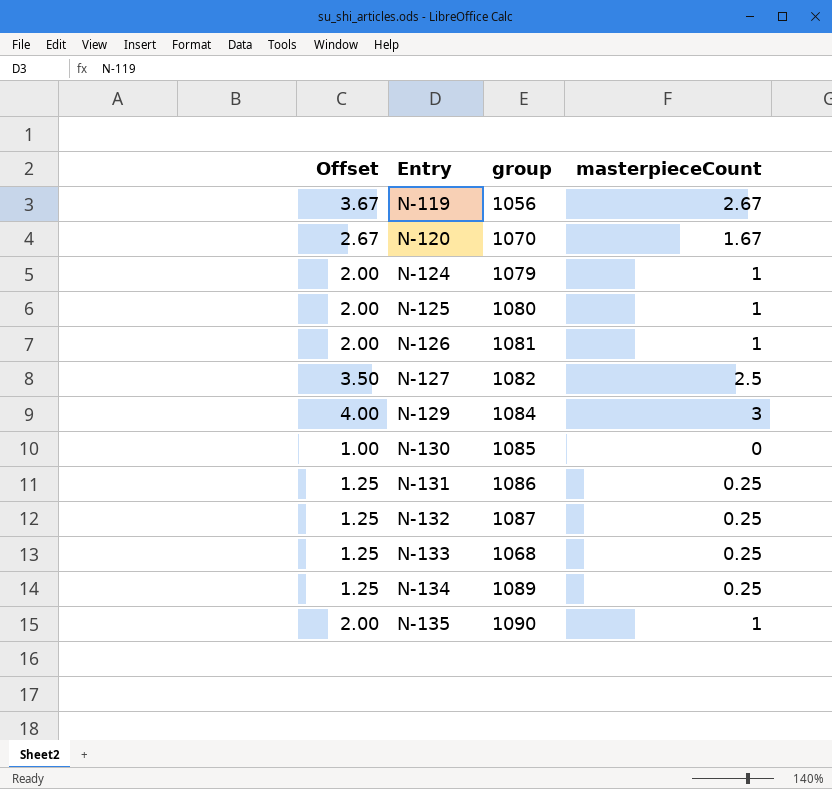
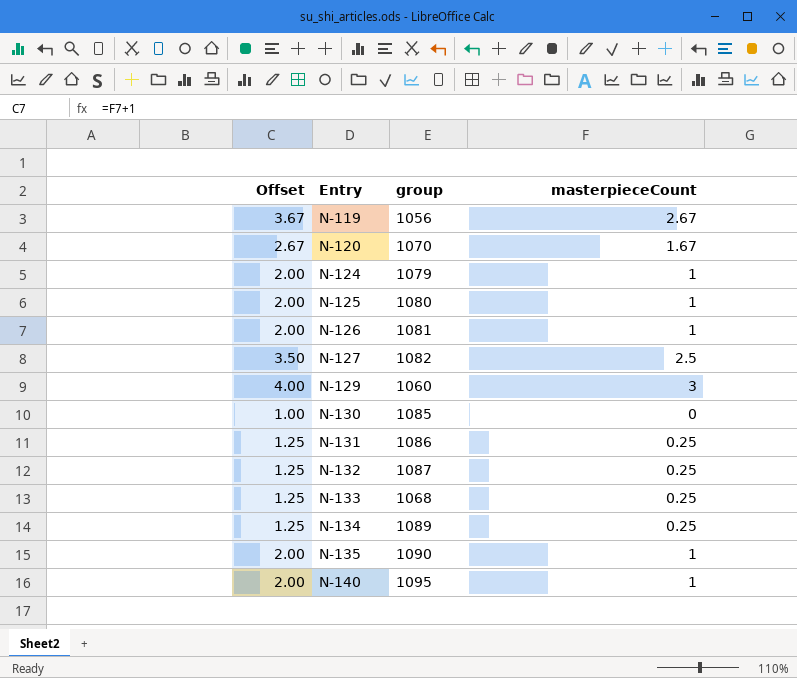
N-129 | group: 1084 -> 1060
row N-140: none -> 2.00 | 1095 | 1

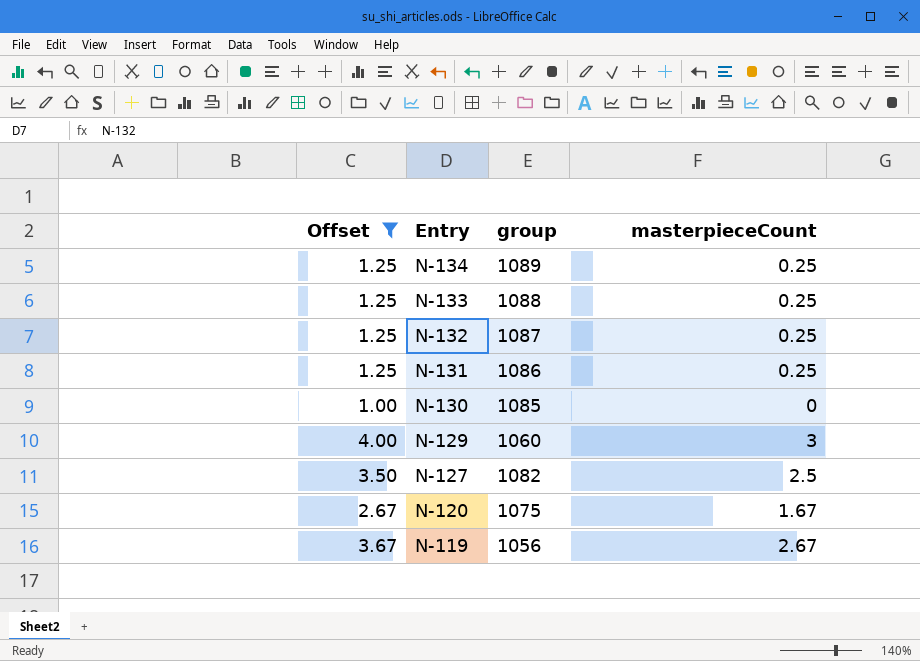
filter: none -> Offset != 2.00
row order: Entry ascending -> Entry descending
N-133 | group: 1068 -> 1088
N-120 | group: 1070 -> 1075

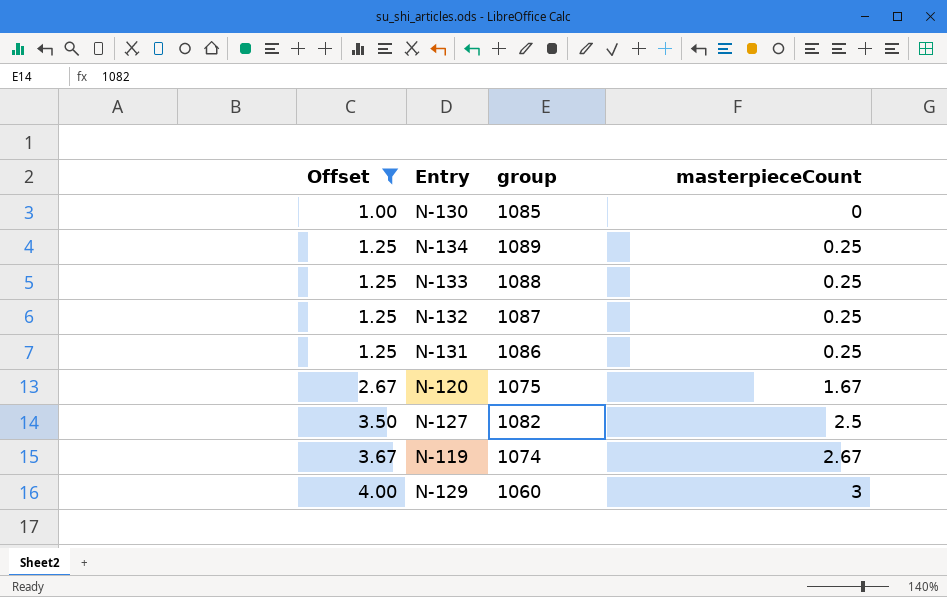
row order: Entry descending -> Offset ascending
N-119 | group: 1056 -> 1074

